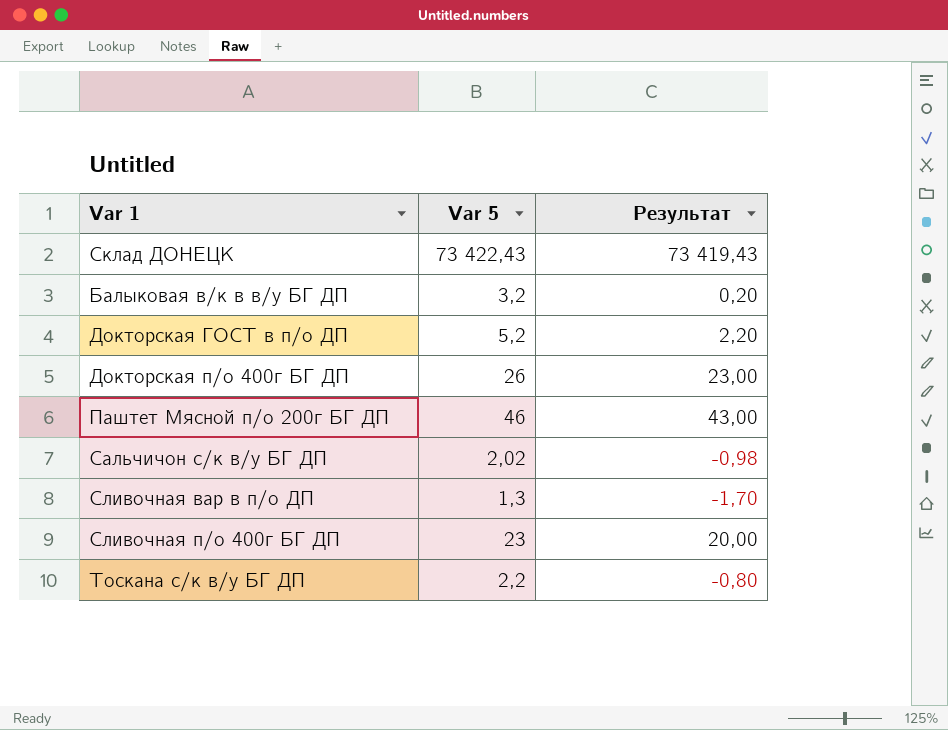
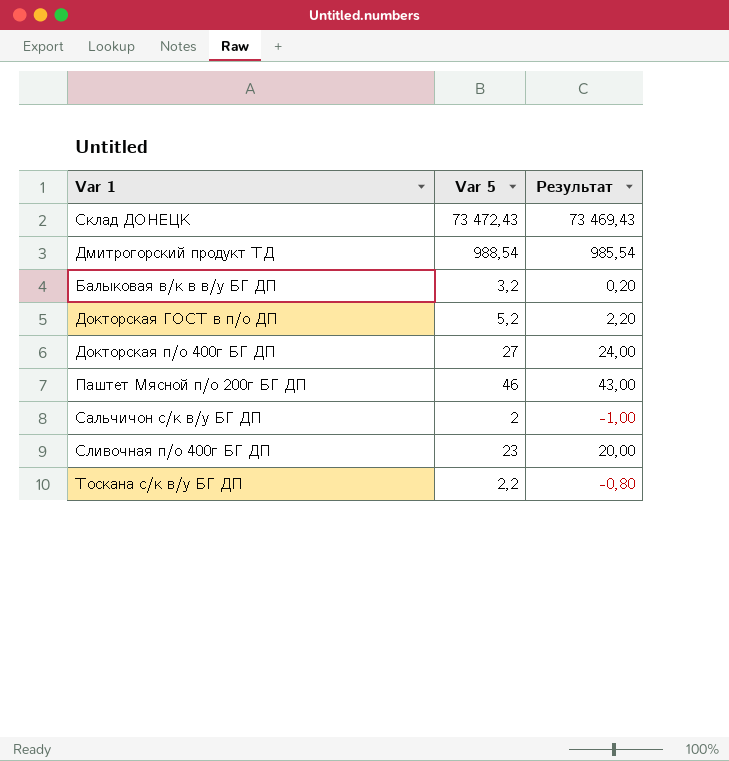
row Сливочная вар в п/о ДП: 1,3 | -1,70 -> none
Склад ДОНЕЦК | Var 5: 73 422,43 -> 73 472,43
Склад ДОНЕЦК | Результат: 73 419,43 -> 73 469,43
row Дмитрогорский продукт ТД: none -> 988,54 | 985,54
Докторская п/о 400г БГ ДП | Var 5: 26 -> 27
Докторская п/о 400г БГ ДП | Результат: 23,00 -> 24,00
Сальчичон с/к в/у БГ ДП | Var 5: 2,02 -> 2
Сальчичон с/к в/у БГ ДП | Результат: -0,98 -> -1,00

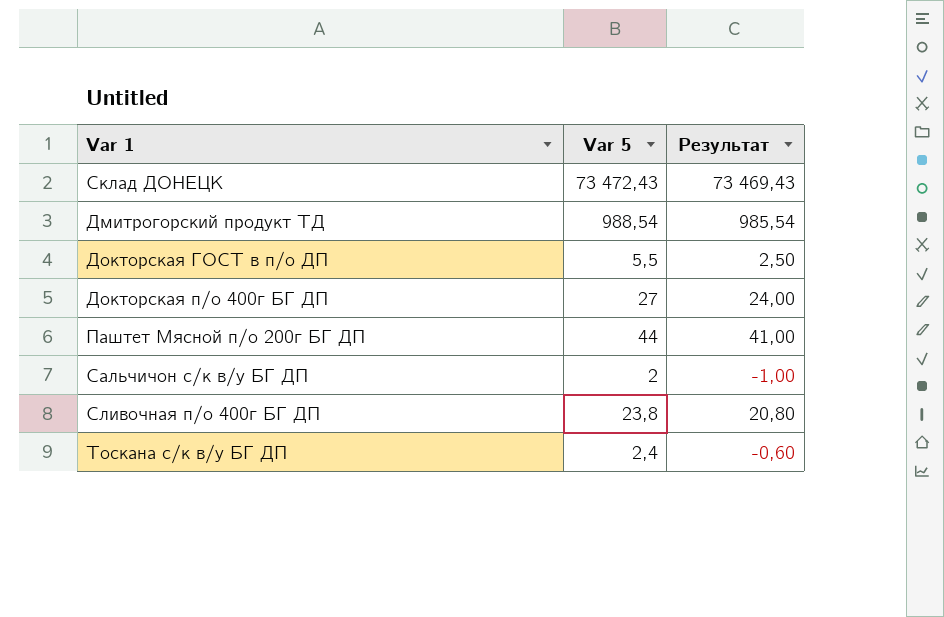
row Балыковая в/к в в/у БГ ДП: 3,2 | 0,20 -> none
Докторская ГОСТ в п/о ДП | Var 5: 5,2 -> 5,5
Докторская ГОСТ в п/о ДП | Результат: 2,20 -> 2,50
Паштет Мясной п/о 200г БГ ДП | Var 5: 46 -> 44
Паштет Мясной п/о 200г БГ ДП | Результат: 43,00 -> 41,00
Сливочная п/о 400г БГ ДП | Var 5: 23 -> 23,8
Сливочная п/о 400г БГ ДП | Результат: 20,00 -> 20,80
Тоскана с/к в/у БГ ДП | Var 5: 2,2 -> 2,4
Тоскана с/к в/у БГ ДП | Результат: -0,80 -> -0,60

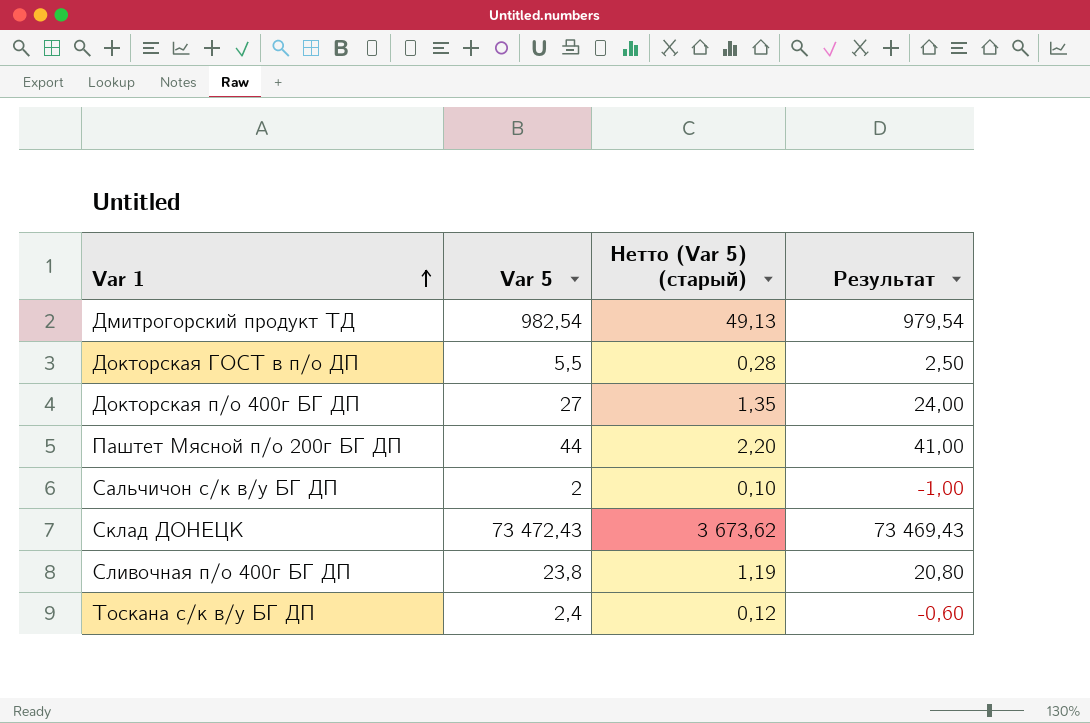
row order: none -> Var 1 ascending
column Нетто (Var 5) (старый) | formula: none -> [Var 5] * 0,05
Дмитрогорский продукт ТД | Var 5: 988,54 -> 982,54
Дмитрогорский продукт ТД | Результат: 985,54 -> 979,54

